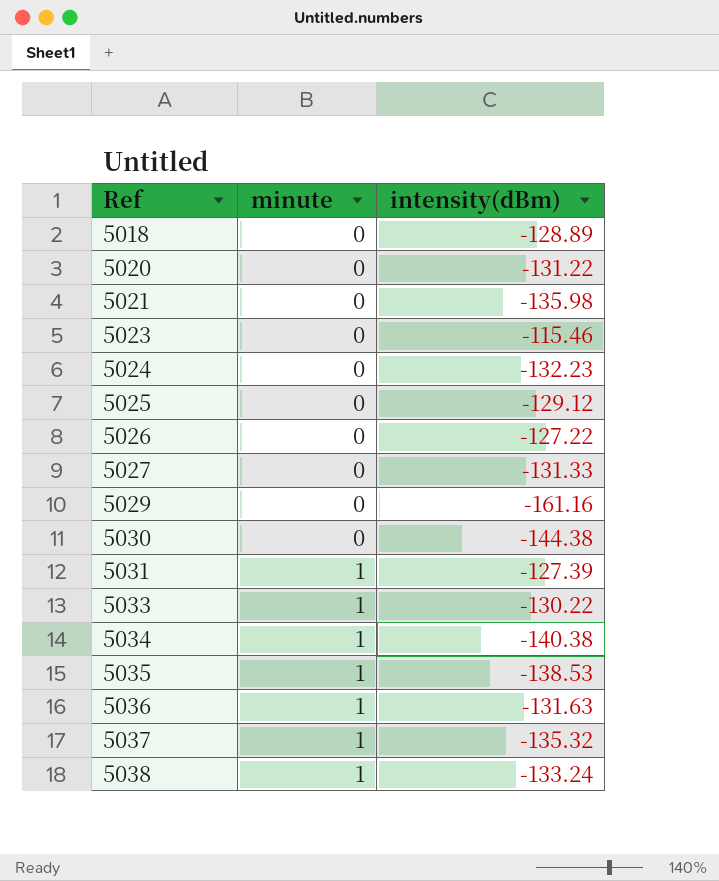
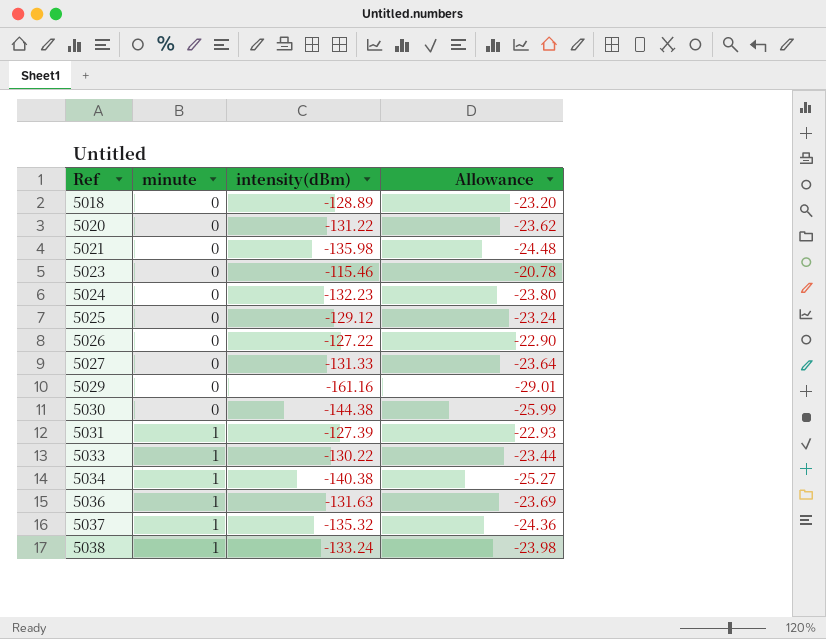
column Allowance | formula: none -> [intensity(dBm)] * 0.18
row 5035: 1 | -138.53 -> none

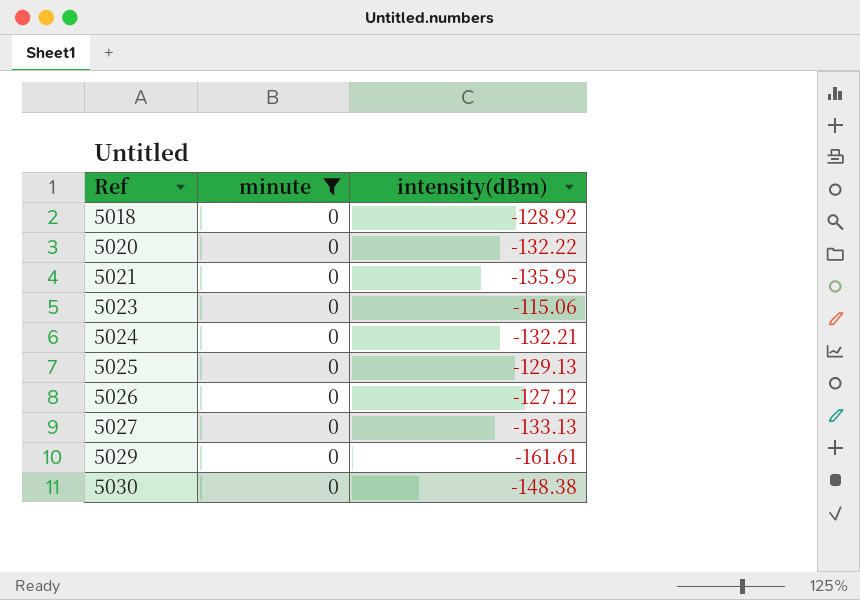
filter: none -> minute = 0
column Allowance | formula: [intensity(dBm)] * 0.18 -> none
5018 | intensity(dBm): -128.89 -> -128.92
5020 | intensity(dBm): -131.22 -> -132.22
5021 | intensity(dBm): -135.98 -> -135.95
5023 | intensity(dBm): -115.46 -> -115.06
5024 | intensity(dBm): -132.23 -> -132.21
5025 | intensity(dBm): -129.12 -> -129.13
5026 | intensity(dBm): -127.22 -> -127.12
5027 | intensity(dBm): -131.33 -> -133.13
5029 | intensity(dBm): -161.16 -> -161.61
5030 | intensity(dBm): -144.38 -> -148.38

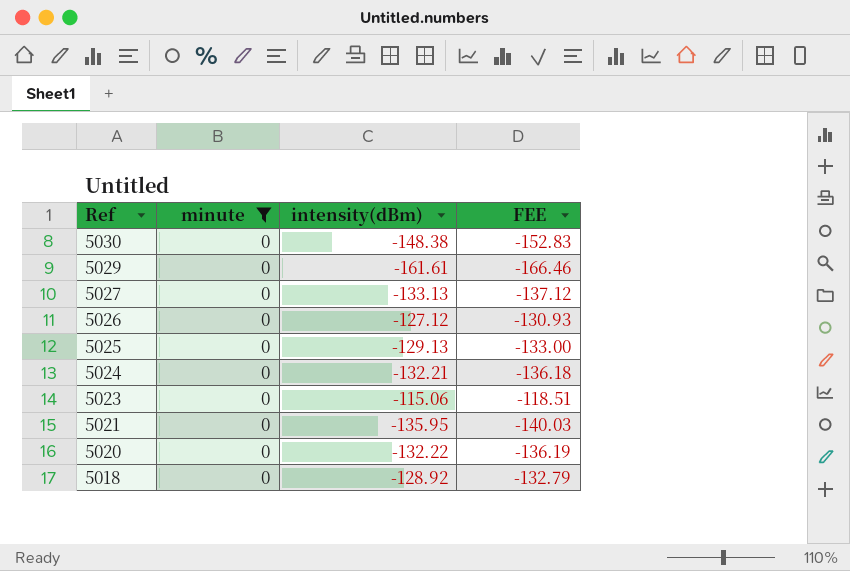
row order: Ref ascending -> Ref descending
column FEE | formula: none -> [intensity(dBm)] * 1.03

